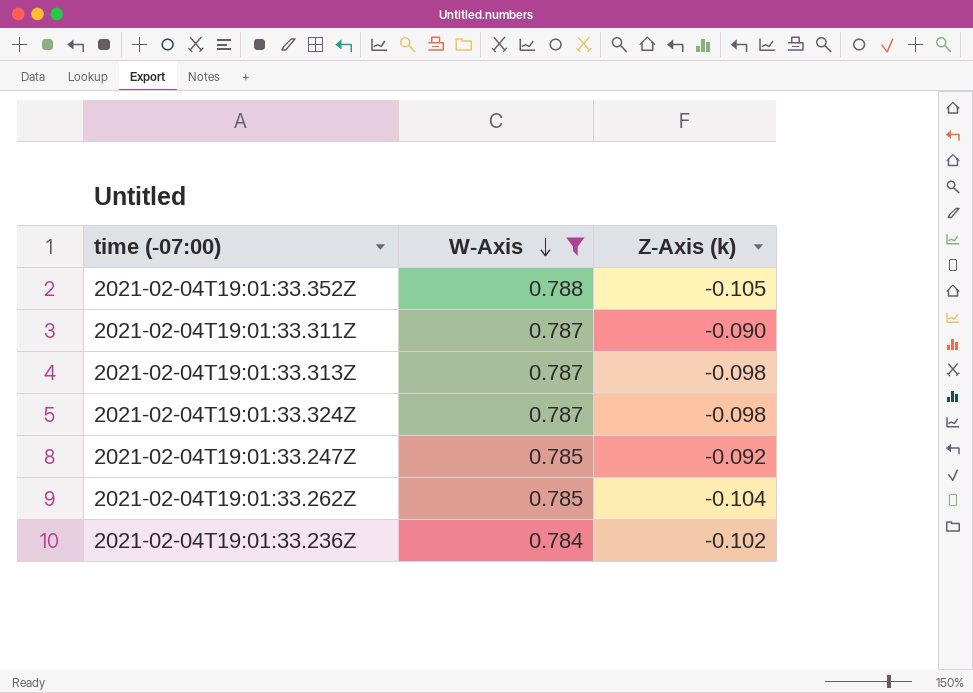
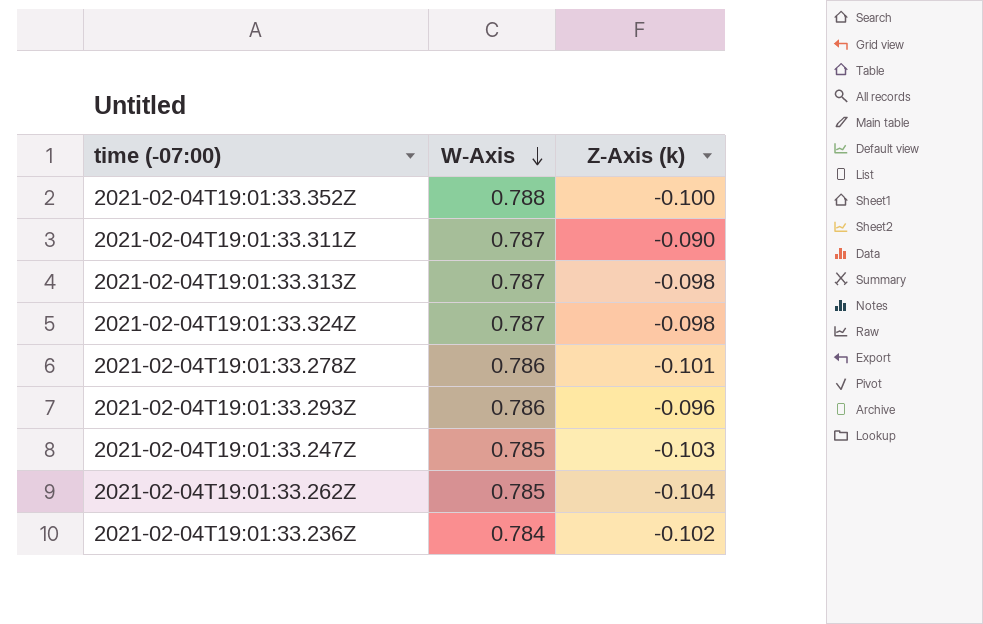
filter: W-Axis != 0.786 -> none
2021-02-04T19:01:33.352Z | Z-Axis (k): -0.105 -> -0.100
2021-02-04T19:01:33.247Z | Z-Axis (k): -0.092 -> -0.103

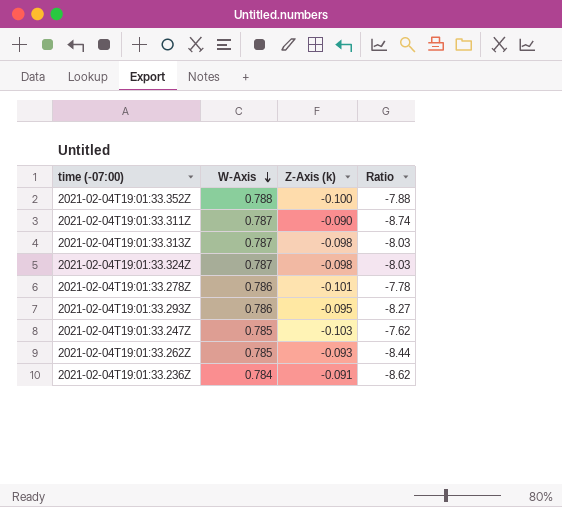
column Ratio | formula: none -> [W-Axis] / [Z-Axis (k)]
2021-02-04T19:01:33.293Z | Z-Axis (k): -0.096 -> -0.095
2021-02-04T19:01:33.262Z | Z-Axis (k): -0.104 -> -0.093
2021-02-04T19:01:33.236Z | Z-Axis (k): -0.102 -> -0.091

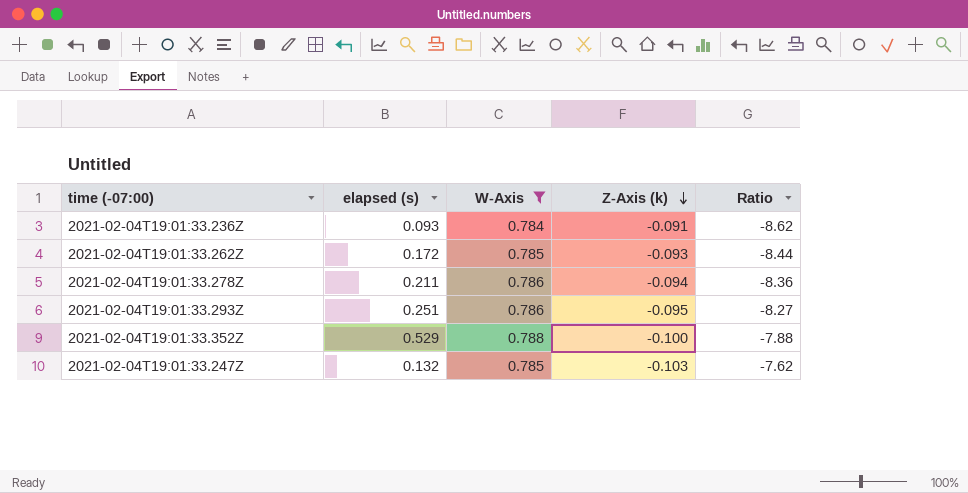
filter: none -> W-Axis != 0.787
row order: W-Axis descending -> Z-Axis (k) descending
column elapsed (s) | position: none -> 2
2021-02-04T19:01:33.278Z | Z-Axis (k): -0.101 -> -0.094
2021-02-04T19:01:33.278Z | Ratio: -7.78 -> -8.36

